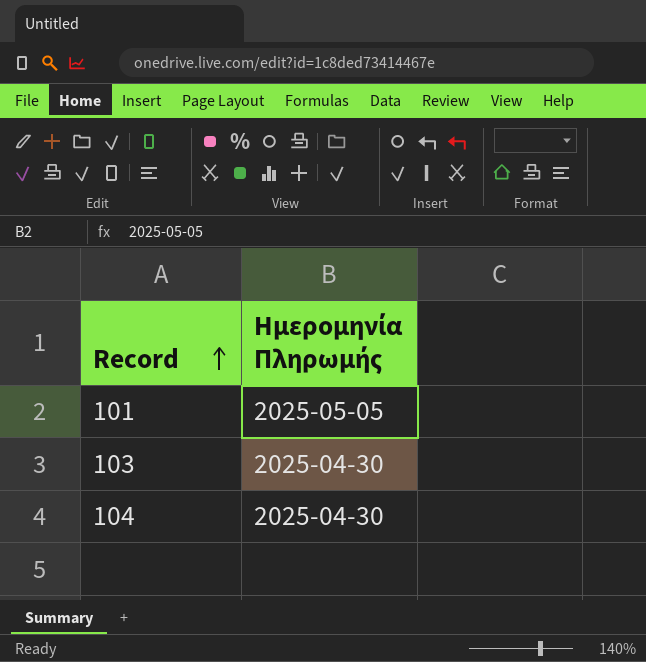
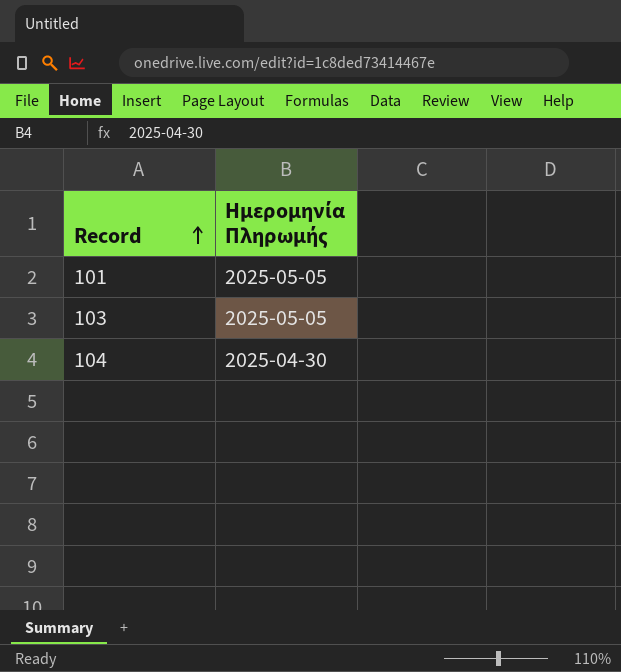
103 | Ημερομηνία Πληρωμής: 2025-04-30 -> 2025-05-05

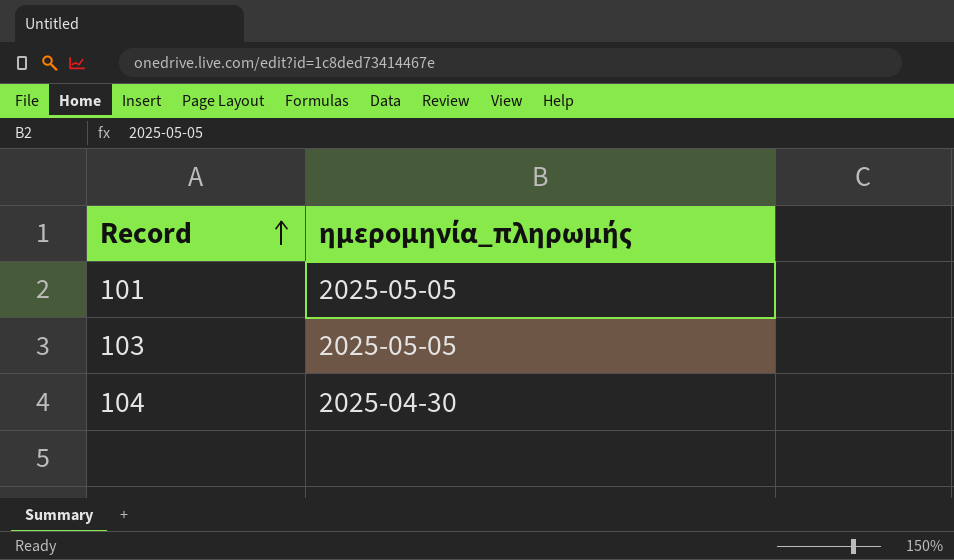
column name: Ημερομηνία Πληρωμής -> ημερομηνία_πληρωμής

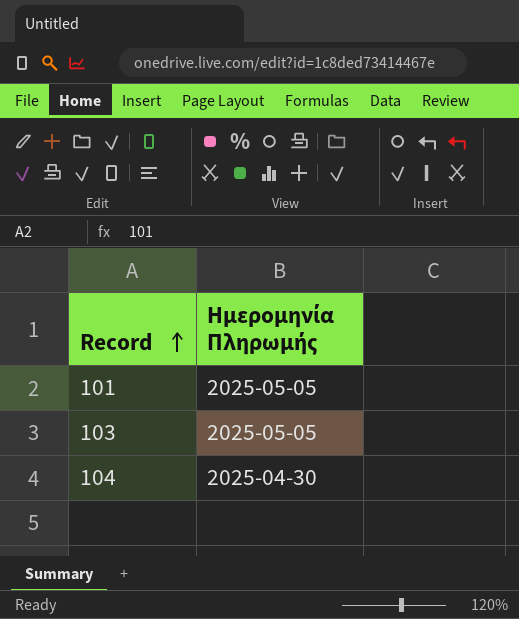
column name: ημερομηνία_πληρωμής -> Ημερομηνία Πληρωμής

